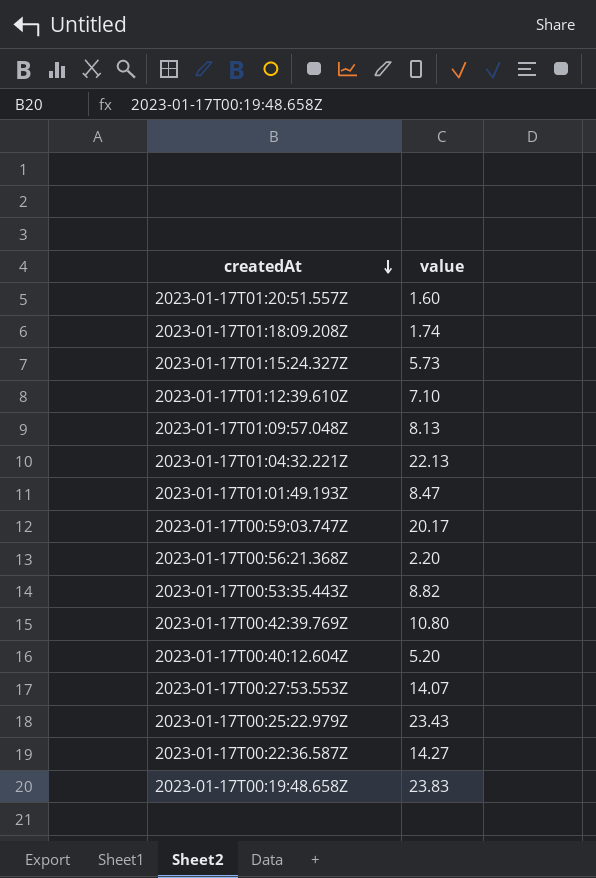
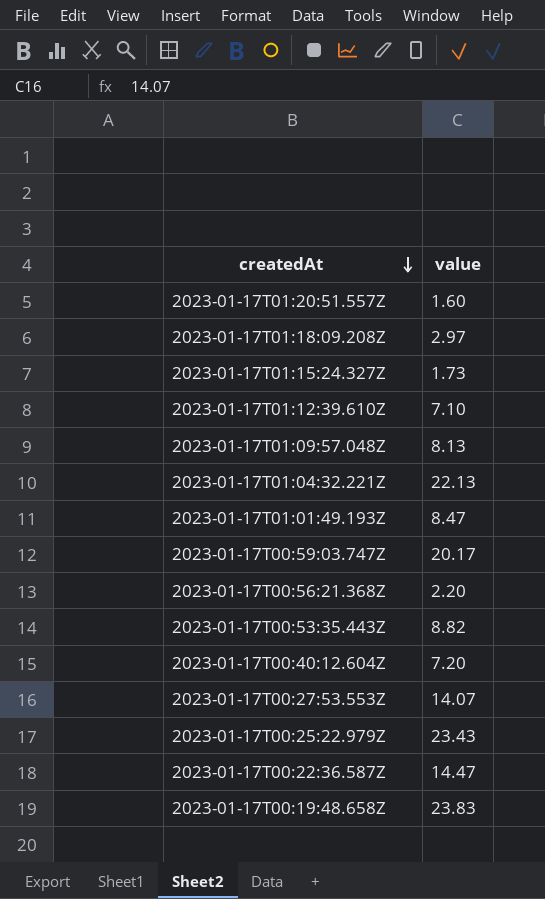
row 2023-01-17T00:42:39.769Z: 10.80 -> none
2023-01-17T01:18:09.208Z | value: 1.74 -> 2.97
2023-01-17T01:15:24.327Z | value: 5.73 -> 1.73
2023-01-17T00:40:12.604Z | value: 5.20 -> 7.20
2023-01-17T00:22:36.587Z | value: 14.27 -> 14.47

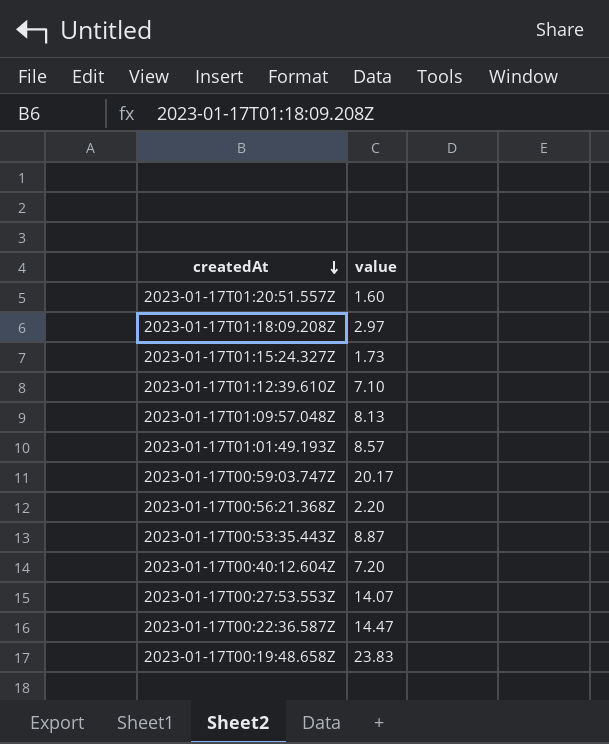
row 2023-01-17T01:04:32.221Z: 22.13 -> none
row 2023-01-17T00:25:22.979Z: 23.43 -> none
2023-01-17T01:01:49.193Z | value: 8.47 -> 8.57
2023-01-17T00:53:35.443Z | value: 8.82 -> 8.87

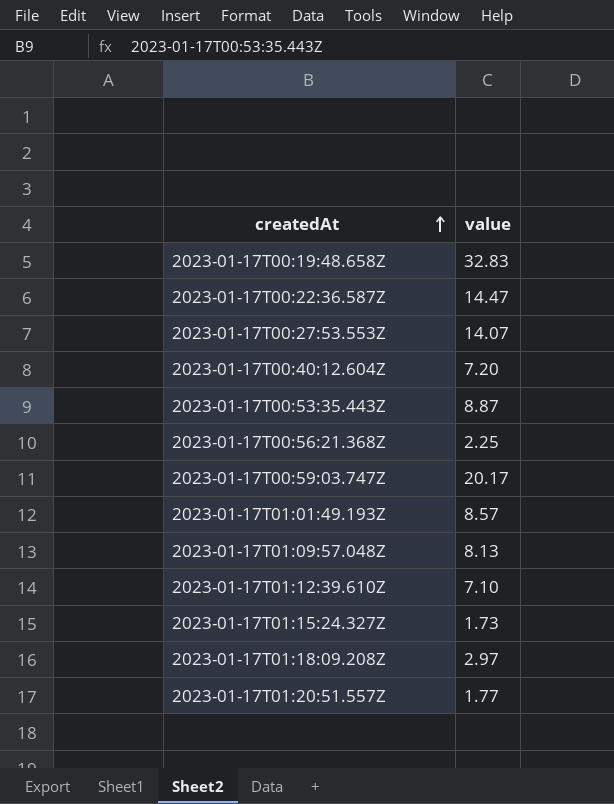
row order: createdAt descending -> createdAt ascending
2023-01-17T00:19:48.658Z | value: 23.83 -> 32.83
2023-01-17T00:56:21.368Z | value: 2.20 -> 2.25
2023-01-17T01:20:51.557Z | value: 1.60 -> 1.77

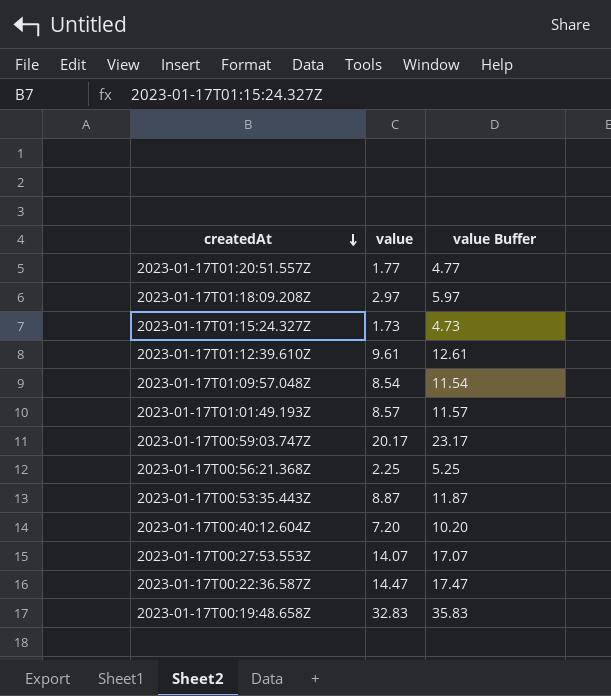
row order: createdAt ascending -> createdAt descending
column value Buffer | formula: none -> [value] + 3
2023-01-17T01:12:39.610Z | value: 7.10 -> 9.61
2023-01-17T01:09:57.048Z | value: 8.13 -> 8.54

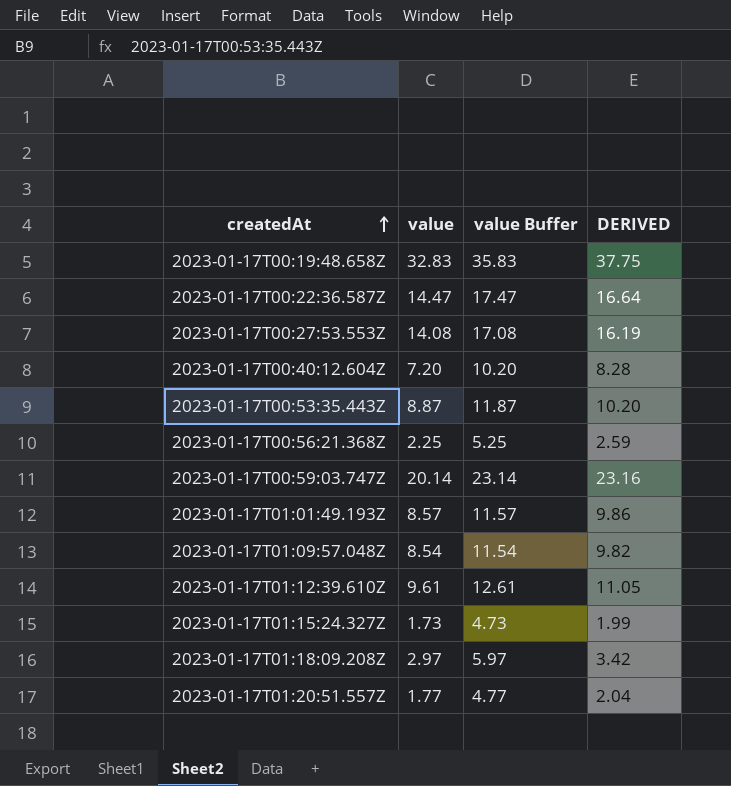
row order: createdAt descending -> createdAt ascending
column DERIVED | formula: none -> [value] * 1.15
2023-01-17T00:27:53.553Z | value: 14.07 -> 14.08
2023-01-17T00:27:53.553Z | value Buffer: 17.07 -> 17.08
2023-01-17T00:59:03.747Z | value: 20.17 -> 20.14
2023-01-17T00:59:03.747Z | value Buffer: 23.17 -> 23.14

